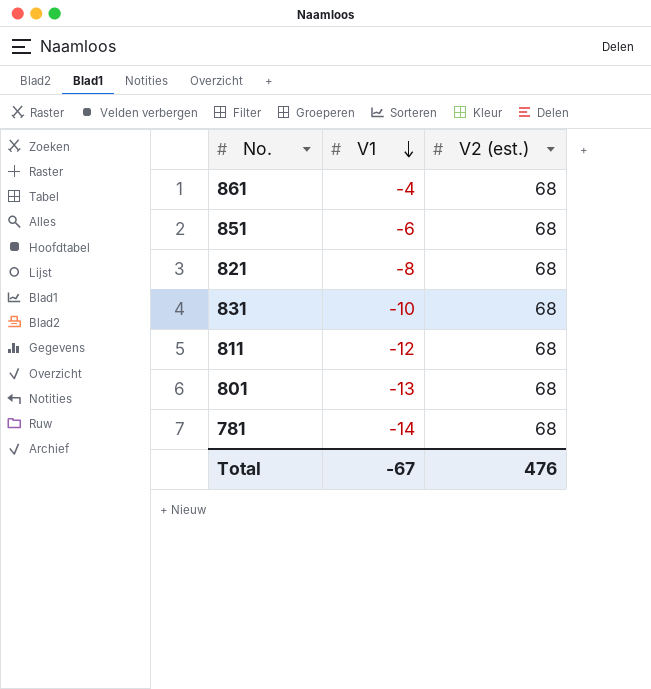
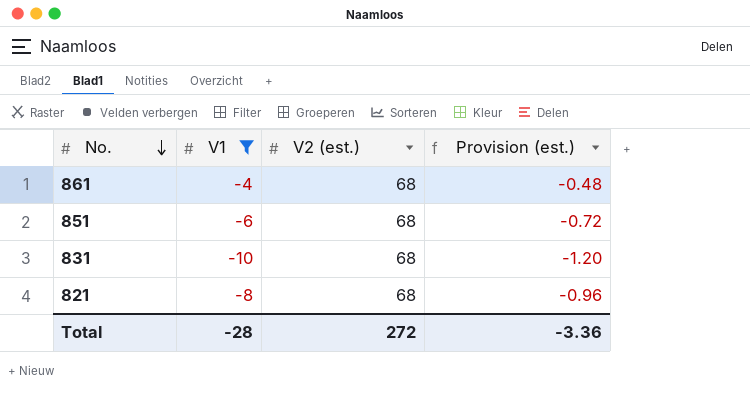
filter: none -> V1 >= -10
row order: V1 descending -> No. descending
column Provision (est.) | formula: none -> [V1] * 0.12
Total | V1: -67 -> -28
Total | V2 (est.): 476 -> 272

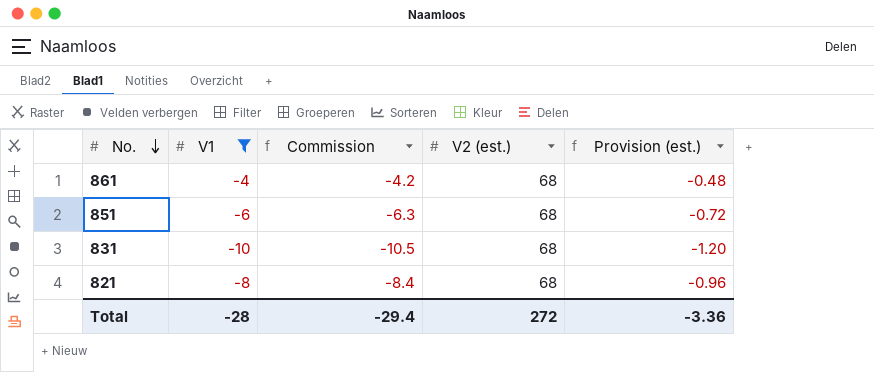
column Commission | formula: none -> [V1] * 1.05

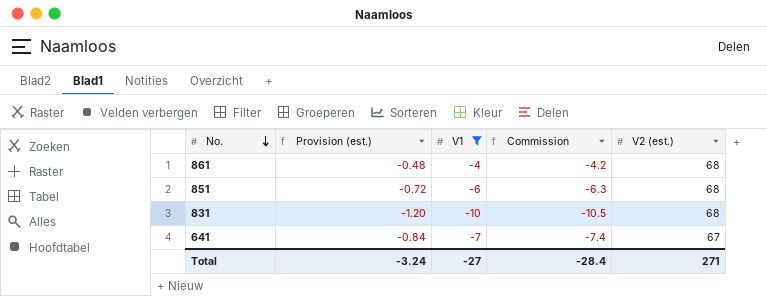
column Provision (est.) | position: 5 -> 2
row 821: -8 | -8.4 | 68 | -0.96 -> none
row 641: none -> -0.84 | -7 | -7.4 | 67
Total | Provision (est.): -3.36 -> -3.24
Total | V1: -28 -> -27
Total | Commission: -29.4 -> -28.4
Total | V2 (est.): 272 -> 271

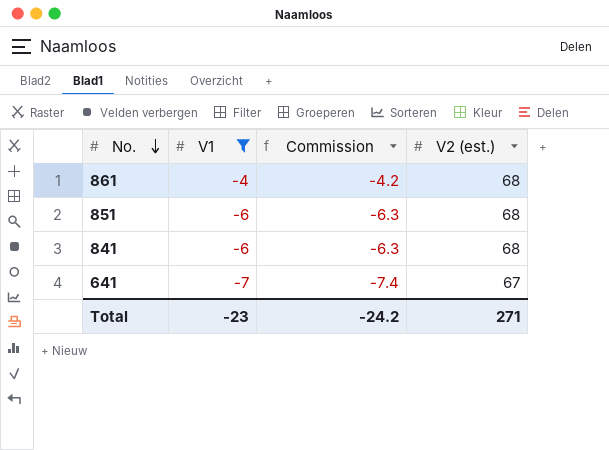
column Provision (est.) | formula: [V1] * 0.12 -> none
row 831: -1.20 | -10 | -10.5 | 68 -> none
row 841: none -> -6 | -6.3 | 68
Total | V1: -27 -> -23
Total | Commission: -28.4 -> -24.2

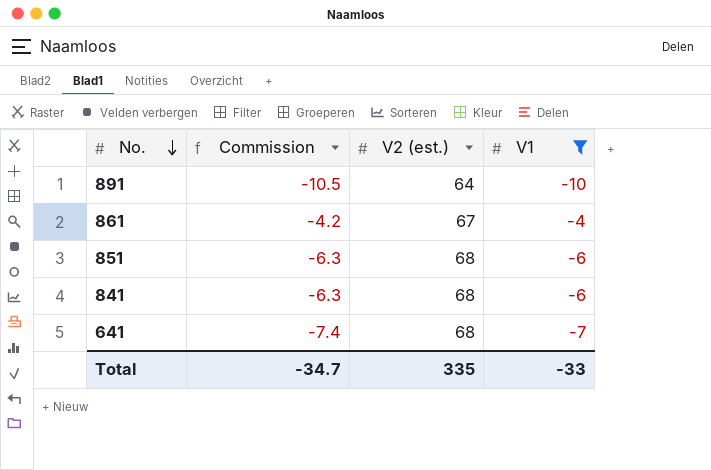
column V1 | position: 2 -> 4
row 891: none -> -10.5 | 64 | -10
861 | V2 (est.): 68 -> 67
641 | V2 (est.): 67 -> 68
Total | Commission: -24.2 -> -34.7
Total | V2 (est.): 271 -> 335
Total | V1: -23 -> -33

